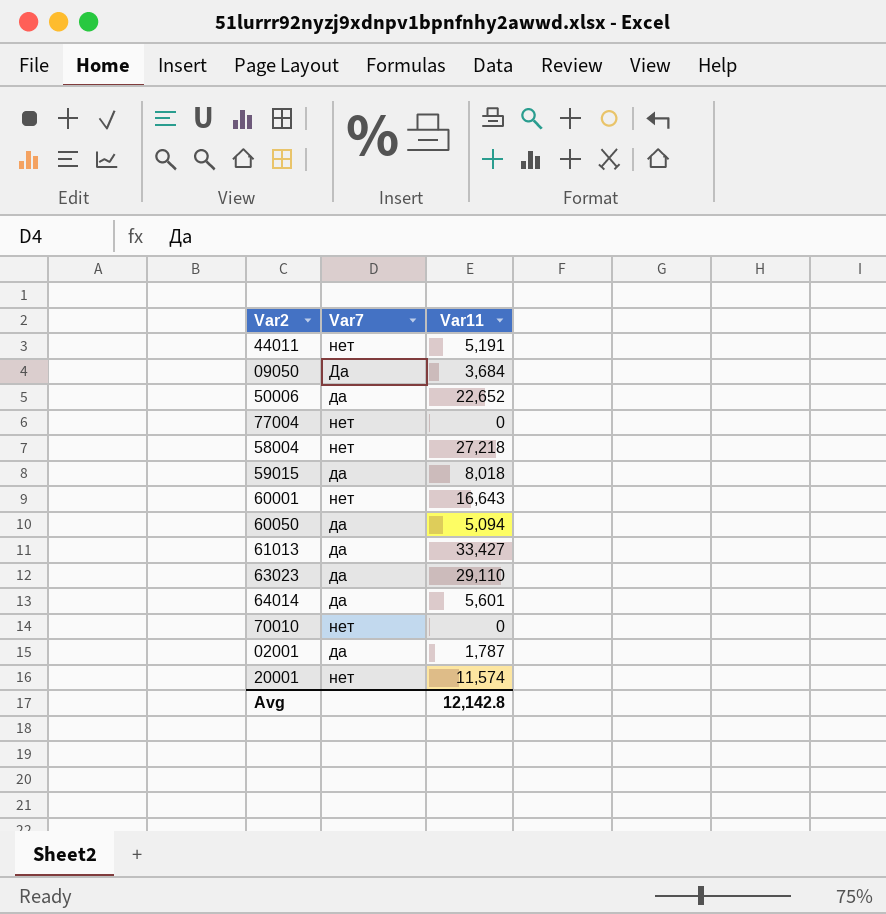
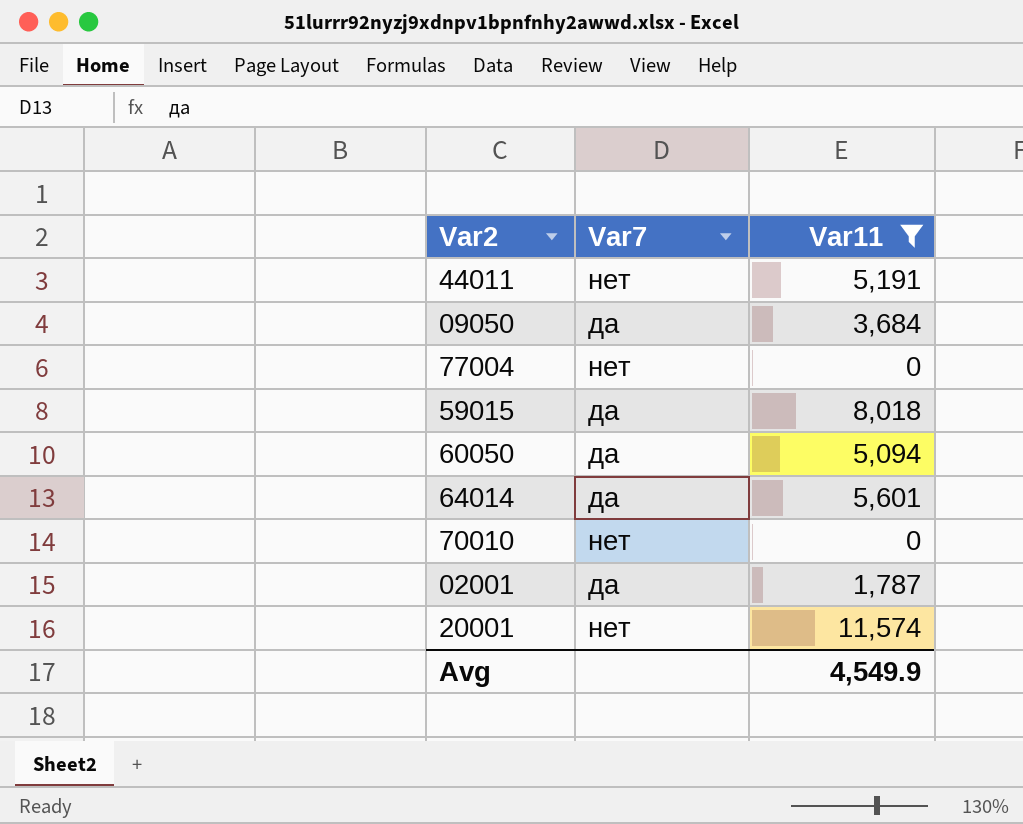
filter: none -> Var11 <= 11,574
09050 | Var7: Да -> да
Avg | Var11: 12,142.8 -> 4,549.9

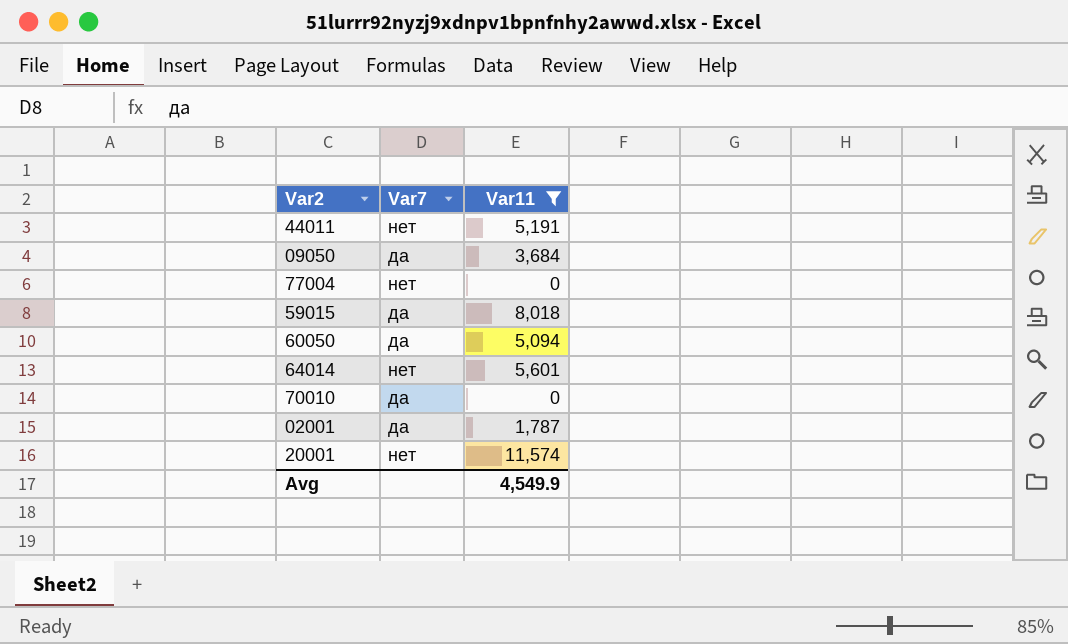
64014 | Var7: да -> нет
70010 | Var7: нет -> да

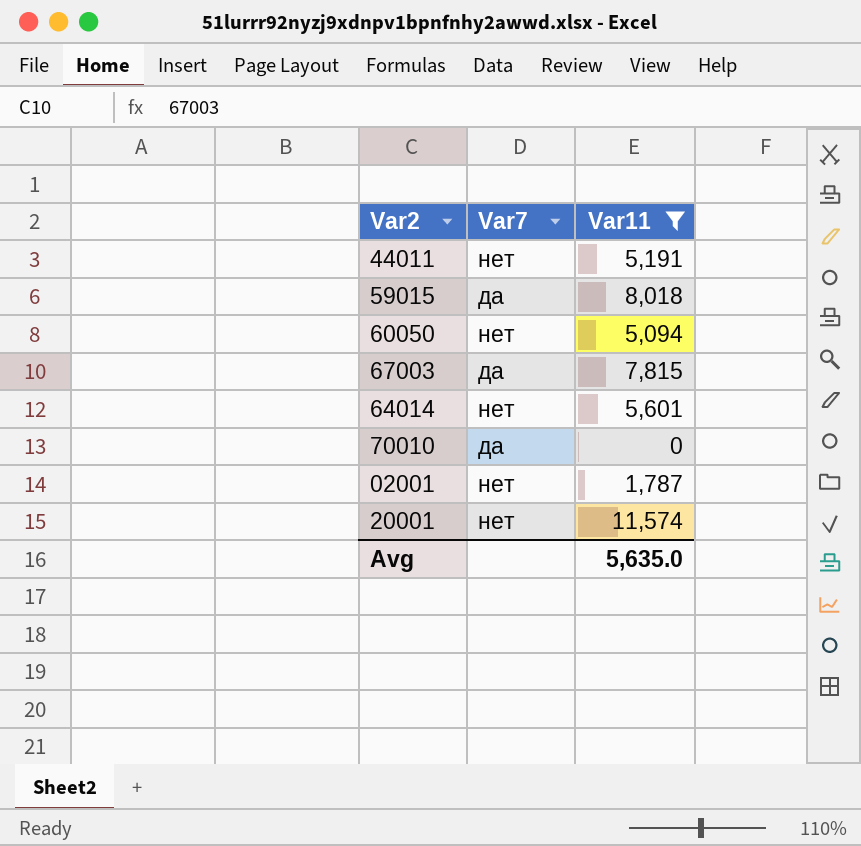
row 09050: да | 3,684 -> none
row 77004: нет | 0 -> none
60050 | Var7: да -> нет
row 67003: none -> да | 7,815
02001 | Var7: да -> нет
Avg | Var11: 4,549.9 -> 5,635.0

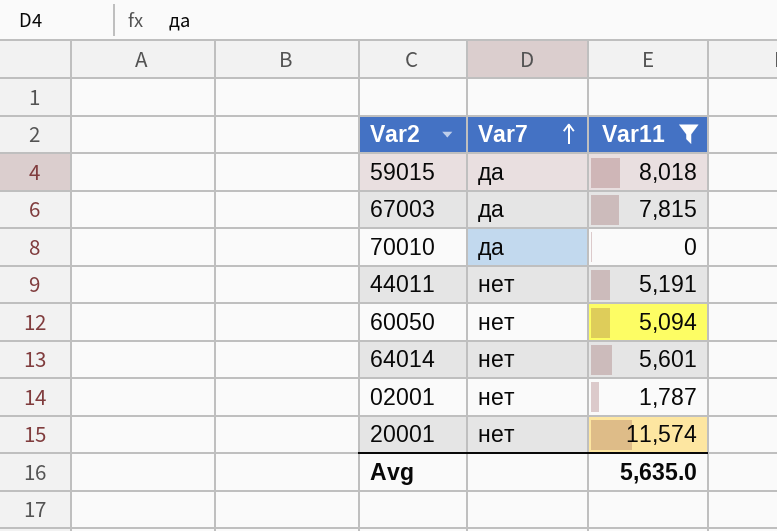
row order: none -> Var7 ascending

